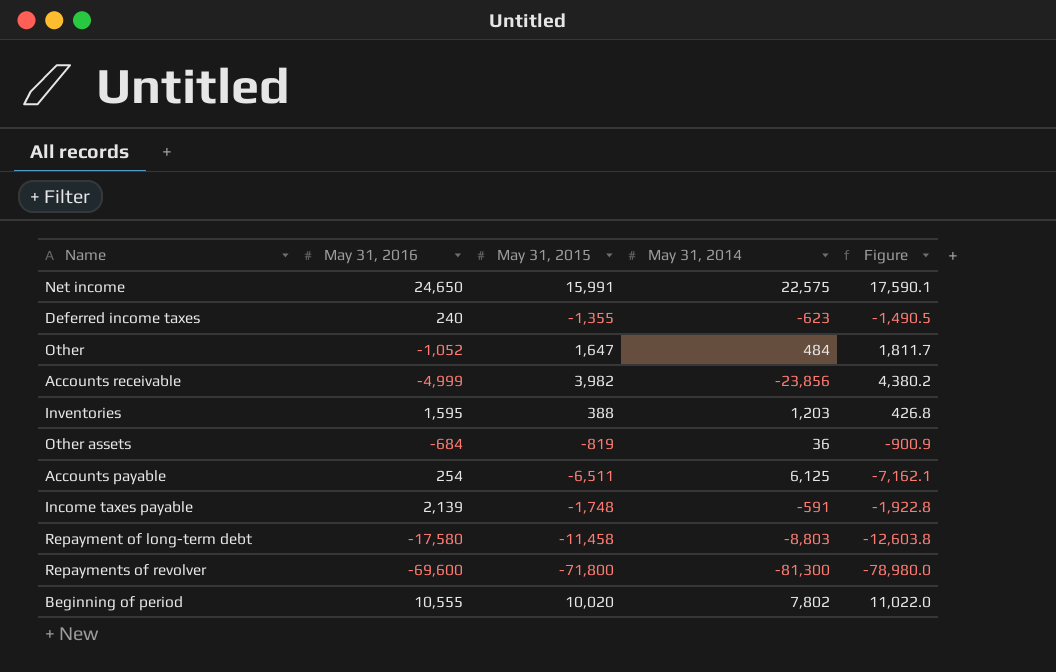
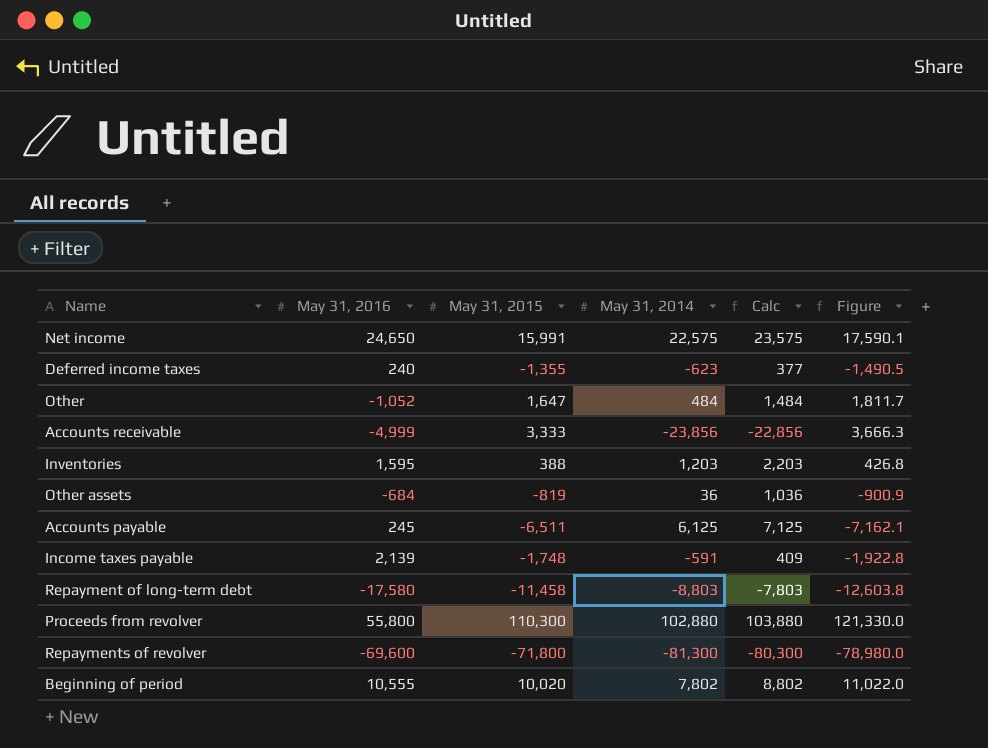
column Calc | formula: none -> [May 31, 2014] + 1000
Accounts receivable | May 31, 2015: 3,982 -> 3,333
Accounts receivable | Figure: 4,380.2 -> 3,666.3
Accounts payable | May 31, 2016: 254 -> 245
row Proceeds from revolver: none -> 55,800 | 110,300 | 102,880 | 103,880 | 121,330.0

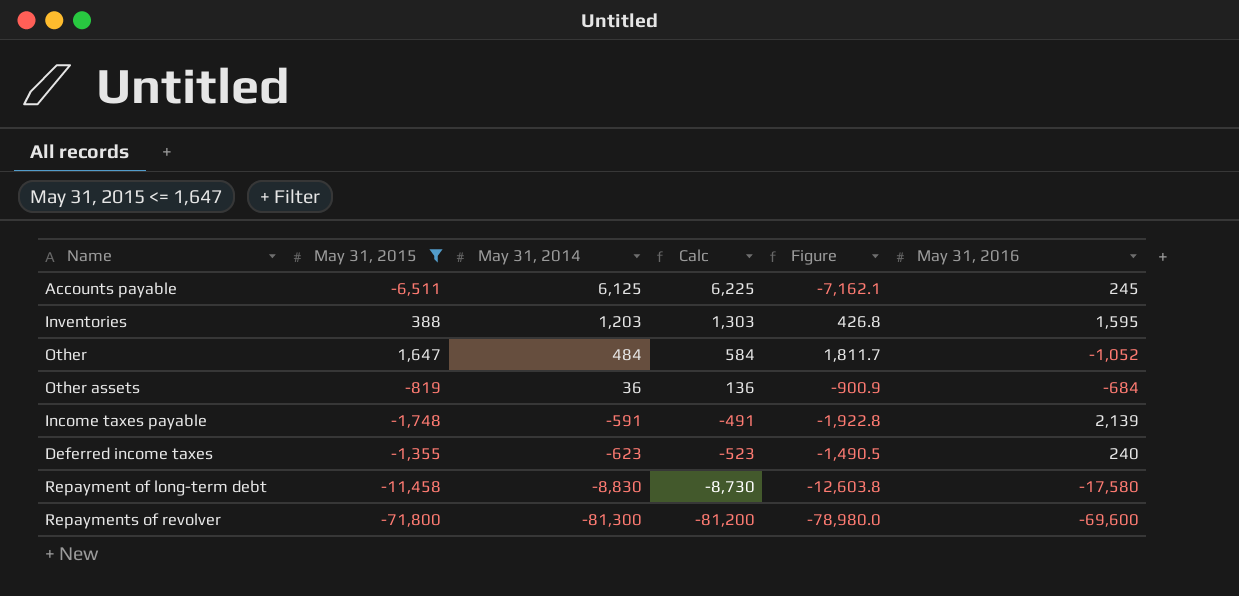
filter: none -> May 31, 2015 <= 1,647
row order: none -> May 31, 2014 descending
column Calc | formula: [May 31, 2014] + 1000 -> [May 31, 2014] + 100
column May 31, 2016 | position: 2 -> 6
Repayment of long-term debt | May 31, 2014: -8,803 -> -8,830

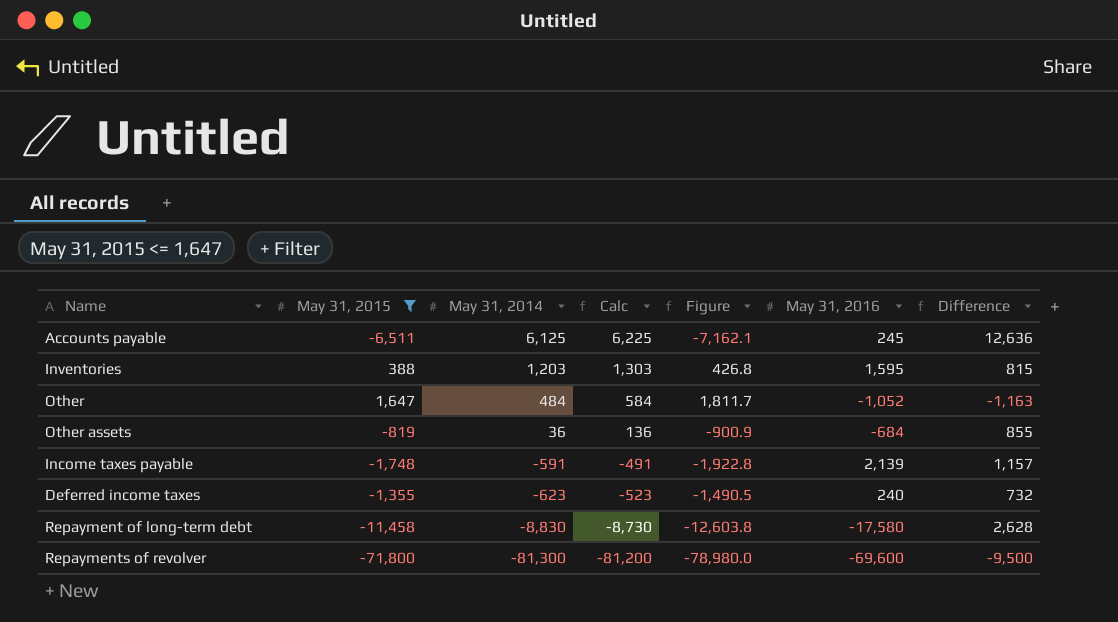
column Difference | formula: none -> [May 31, 2014] - [May 31, 2015]

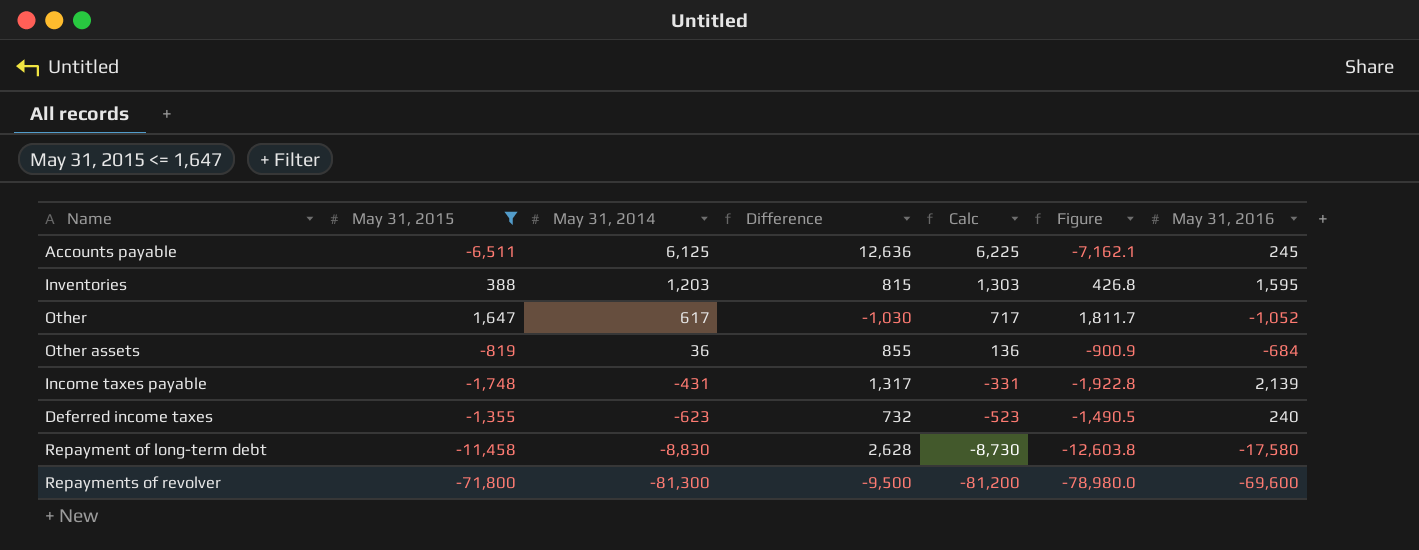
column Difference | position: 7 -> 4
Other | May 31, 2014: 484 -> 617
Other | Difference: -1,163 -> -1,030
Other | Calc: 584 -> 717
Income taxes payable | May 31, 2014: -591 -> -431
Income taxes payable | Difference: 1,157 -> 1,317
Income taxes payable | Calc: -491 -> -331

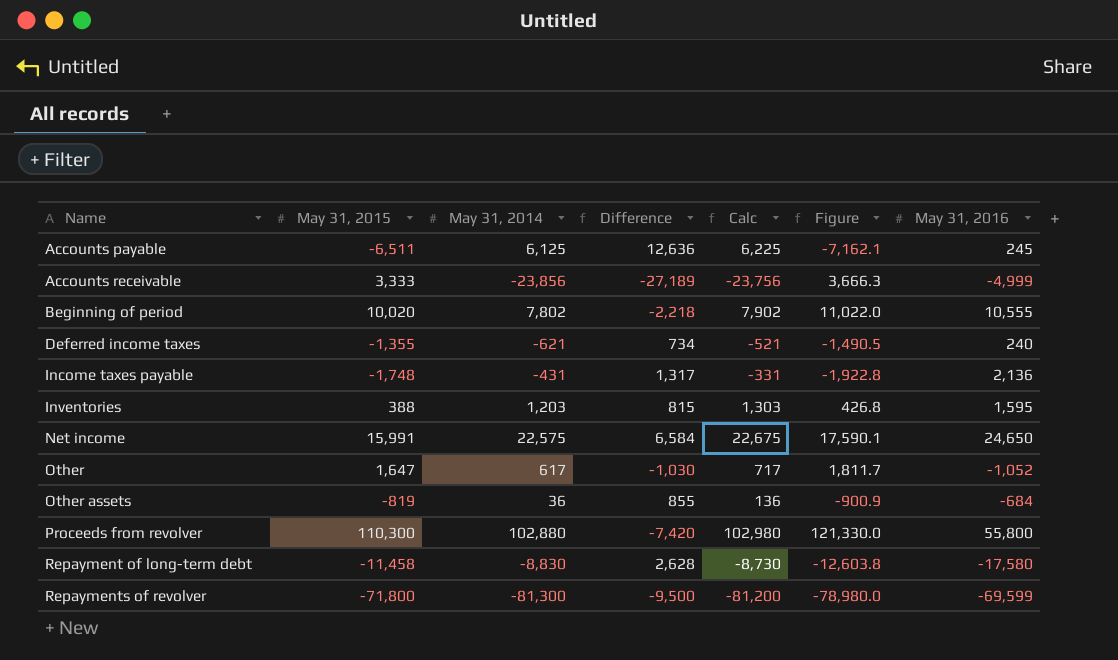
filter: May 31, 2015 <= 1,647 -> none
row order: May 31, 2014 descending -> Name ascending
Deferred income taxes | May 31, 2014: -623 -> -621
Deferred income taxes | Difference: 732 -> 734
Deferred income taxes | Calc: -523 -> -521
Income taxes payable | May 31, 2016: 2,139 -> 2,136
Repayments of revolver | May 31, 2016: -69,600 -> -69,599

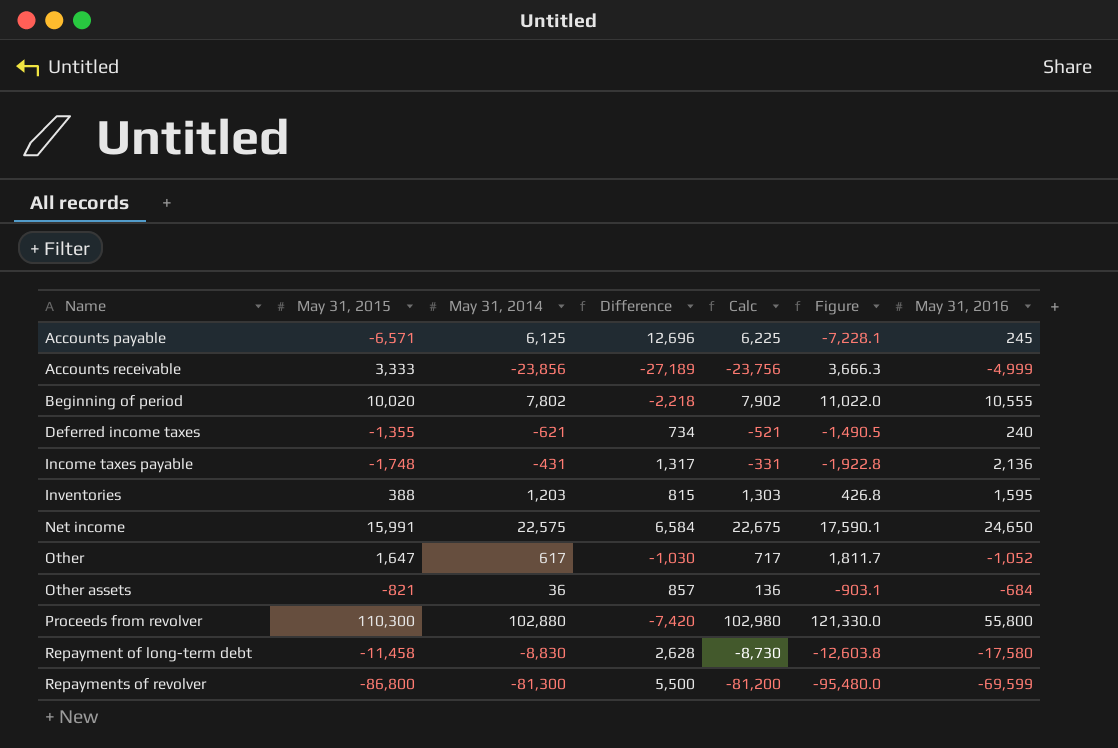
Accounts payable | May 31, 2015: -6,511 -> -6,571
Accounts payable | Difference: 12,636 -> 12,696
Accounts payable | Figure: -7,162.1 -> -7,228.1
Other assets | May 31, 2015: -819 -> -821
Other assets | Difference: 855 -> 857
Other assets | Figure: -900.9 -> -903.1
Repayments of revolver | May 31, 2015: -71,800 -> -86,800
Repayments of revolver | Difference: -9,500 -> 5,500
Repayments of revolver | Figure: -78,980.0 -> -95,480.0

